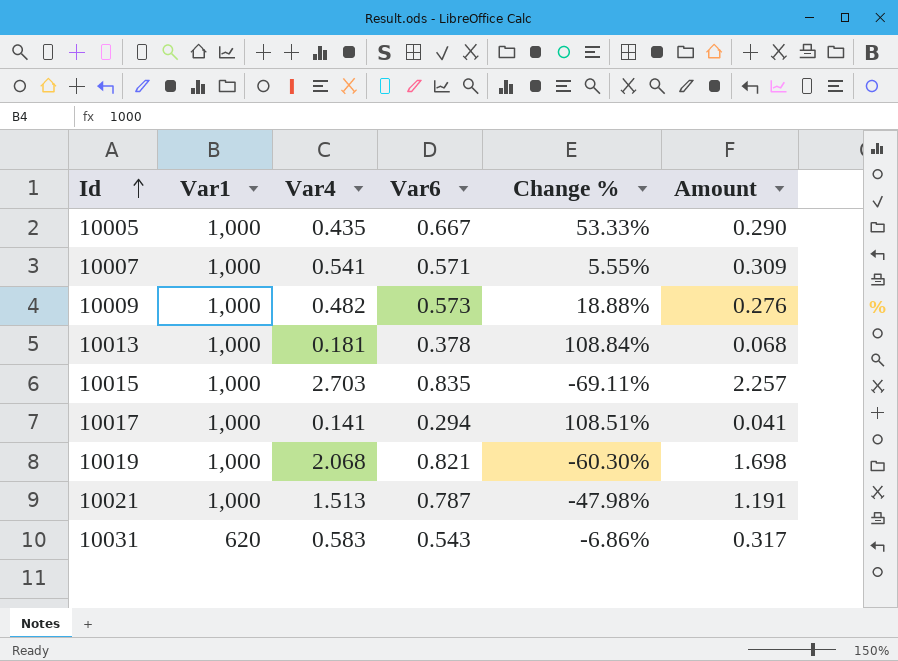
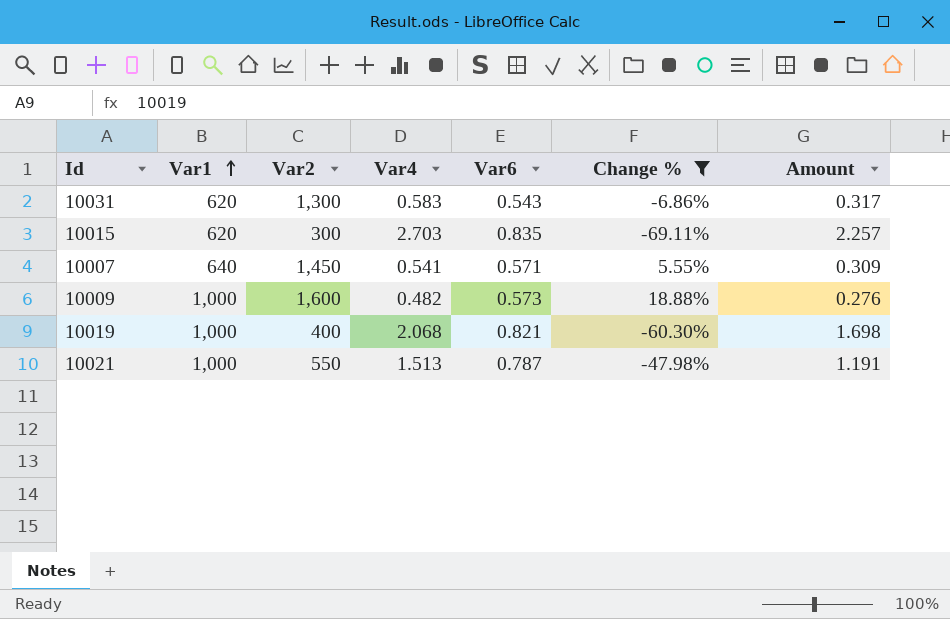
filter: none -> Change % <= 18.88%
row order: Id ascending -> Var1 ascending
column Var2 | position: none -> 3
10015 | Var1: 1,000 -> 620
10007 | Var1: 1,000 -> 640

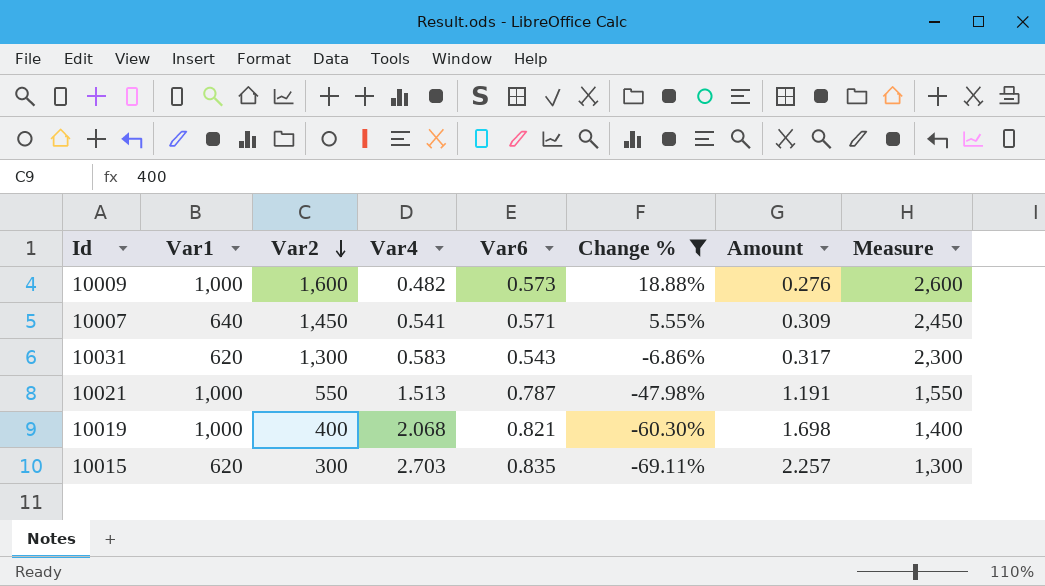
row order: Var1 ascending -> Var2 descending
column Measure | formula: none -> [Var2] + 1000

